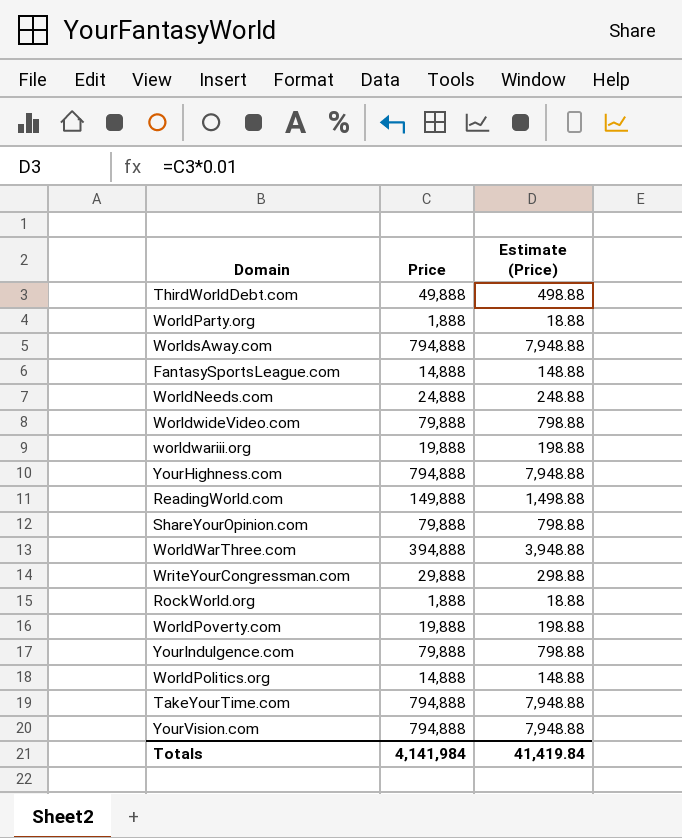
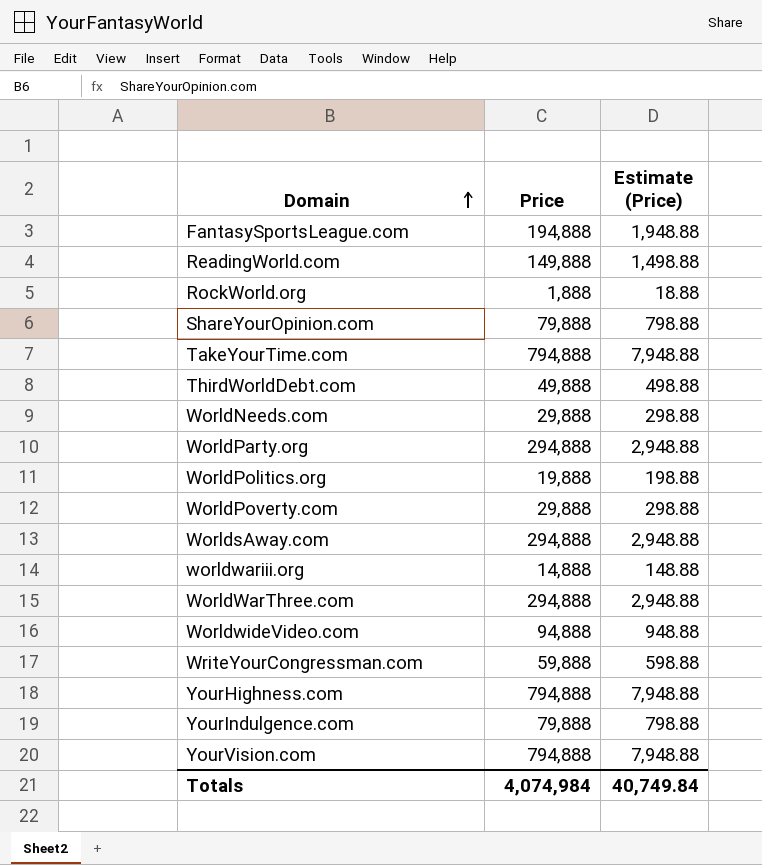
row order: none -> Domain ascending
FantasySportsLeague.com | Price: 14,888 -> 194,888
FantasySportsLeague.com | Estimate (Price): 148.88 -> 1,948.88
WorldNeeds.com | Price: 24,888 -> 29,888
WorldNeeds.com | Estimate (Price): 248.88 -> 298.88
WorldParty.org | Price: 1,888 -> 294,888
WorldParty.org | Estimate (Price): 18.88 -> 2,948.88
WorldPolitics.org | Price: 14,888 -> 19,888
WorldPolitics.org | Estimate (Price): 148.88 -> 198.88
WorldPoverty.com | Price: 19,888 -> 29,888
WorldPoverty.com | Estimate (Price): 198.88 -> 298.88
WorldsAway.com | Price: 794,888 -> 294,888
WorldsAway.com | Estimate (Price): 7,948.88 -> 2,948.88
worldwariii.org | Price: 19,888 -> 14,888
worldwariii.org | Estimate (Price): 198.88 -> 148.88
WorldWarThree.com | Price: 394,888 -> 294,888
WorldWarThree.com | Estimate (Price): 3,948.88 -> 2,948.88
WorldwideVideo.com | Price: 79,888 -> 94,888
WorldwideVideo.com | Estimate (Price): 798.88 -> 948.88
WriteYourCongressman.com | Price: 29,888 -> 59,888
WriteYourCongressman.com | Estimate (Price): 298.88 -> 598.88
Totals | Price: 4,141,984 -> 4,074,984
Totals | Estimate (Price): 41,419.84 -> 40,749.84

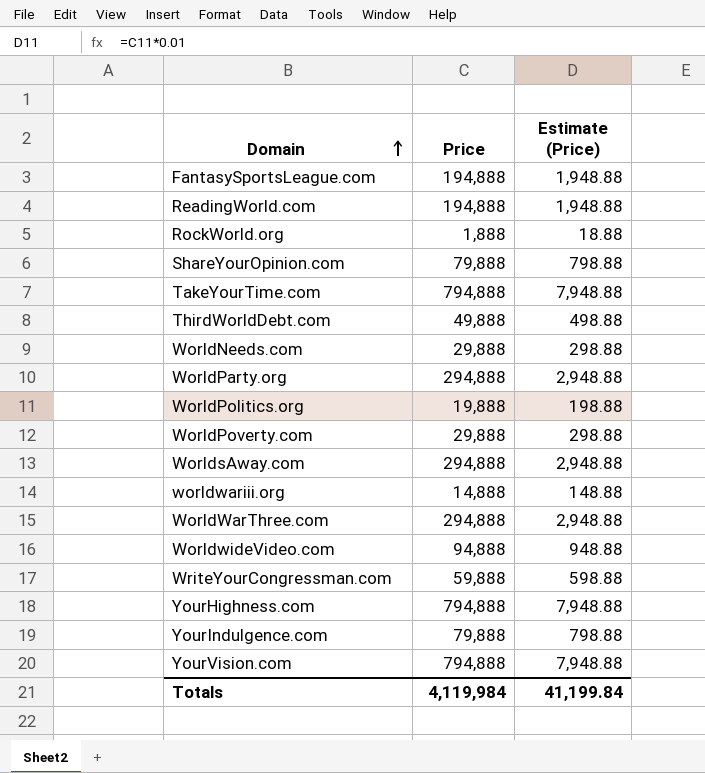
ReadingWorld.com | Price: 149,888 -> 194,888
ReadingWorld.com | Estimate (Price): 1,498.88 -> 1,948.88
Totals | Price: 4,074,984 -> 4,119,984
Totals | Estimate (Price): 40,749.84 -> 41,199.84

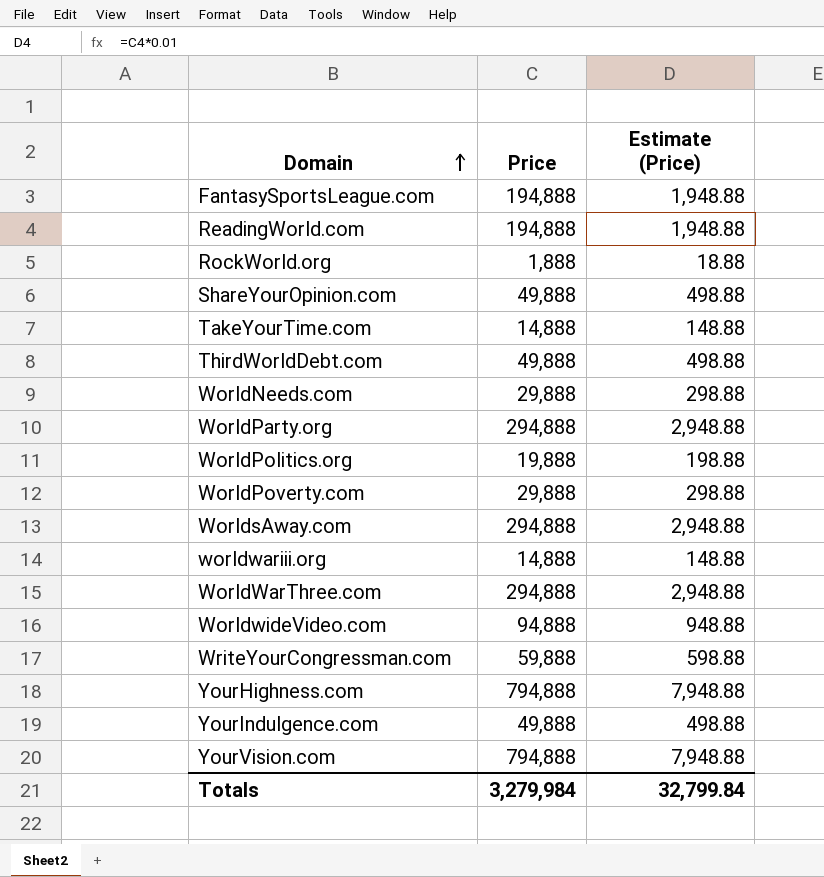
ShareYourOpinion.com | Price: 79,888 -> 49,888
ShareYourOpinion.com | Estimate (Price): 798.88 -> 498.88
TakeYourTime.com | Price: 794,888 -> 14,888
TakeYourTime.com | Estimate (Price): 7,948.88 -> 148.88
YourIndulgence.com | Price: 79,888 -> 49,888
YourIndulgence.com | Estimate (Price): 798.88 -> 498.88
Totals | Price: 4,119,984 -> 3,279,984
Totals | Estimate (Price): 41,199.84 -> 32,799.84

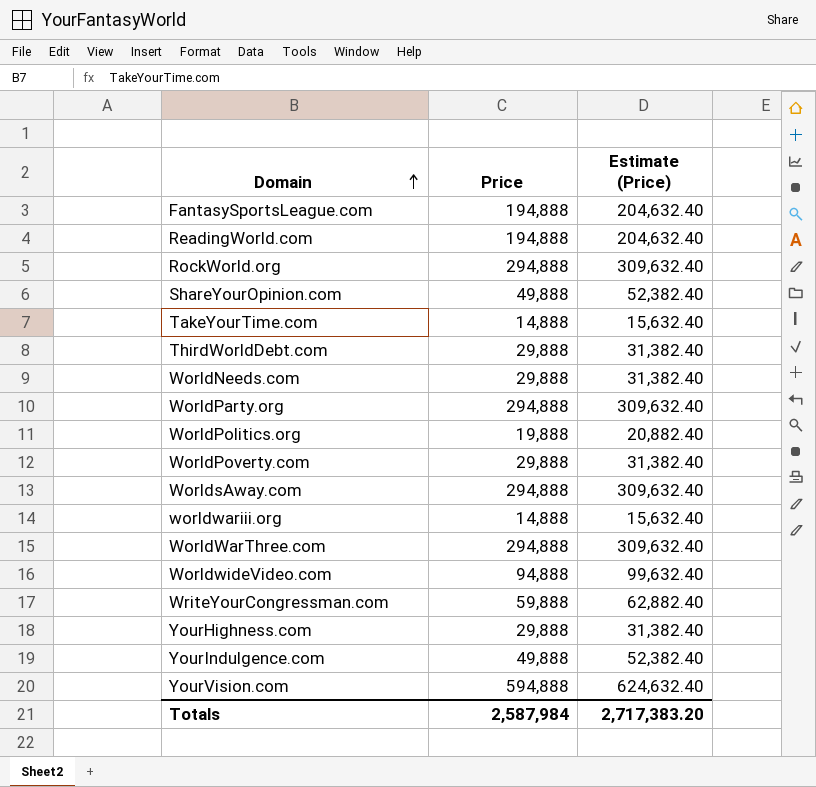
column Estimate (Price) | formula: [Price] * 0.01 -> [Price] * 1.05
RockWorld.org | Price: 1,888 -> 294,888
ThirdWorldDebt.com | Price: 49,888 -> 29,888
YourHighness.com | Price: 794,888 -> 29,888
YourVision.com | Price: 794,888 -> 594,888
Totals | Price: 3,279,984 -> 2,587,984
Totals | Estimate (Price): 32,799.84 -> 2,717,383.20

